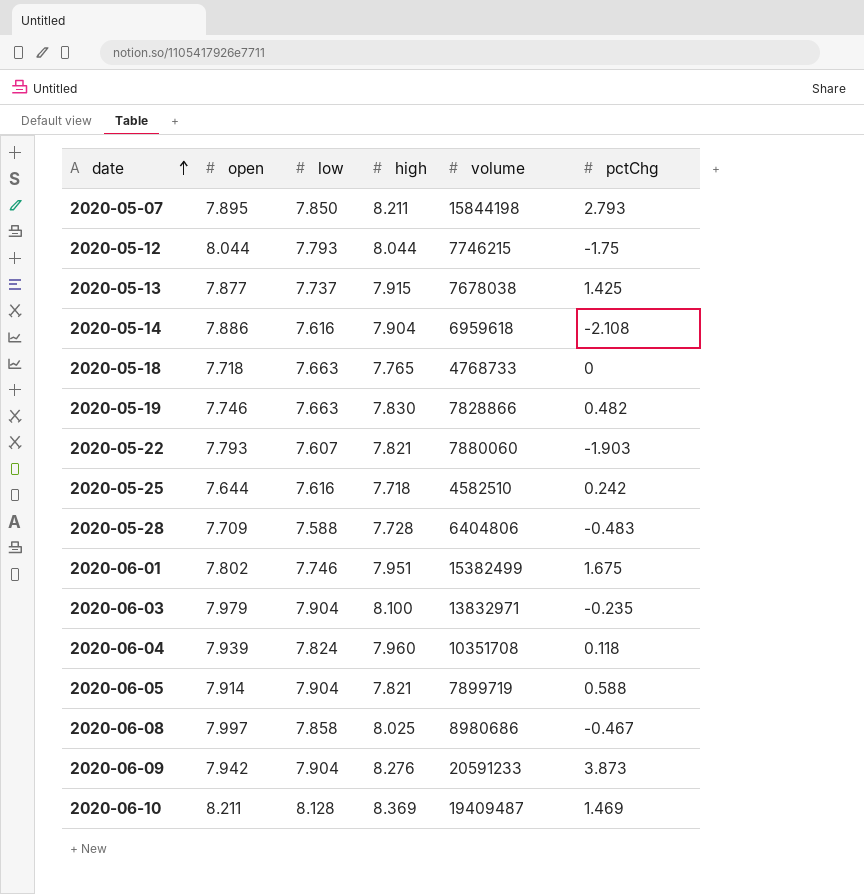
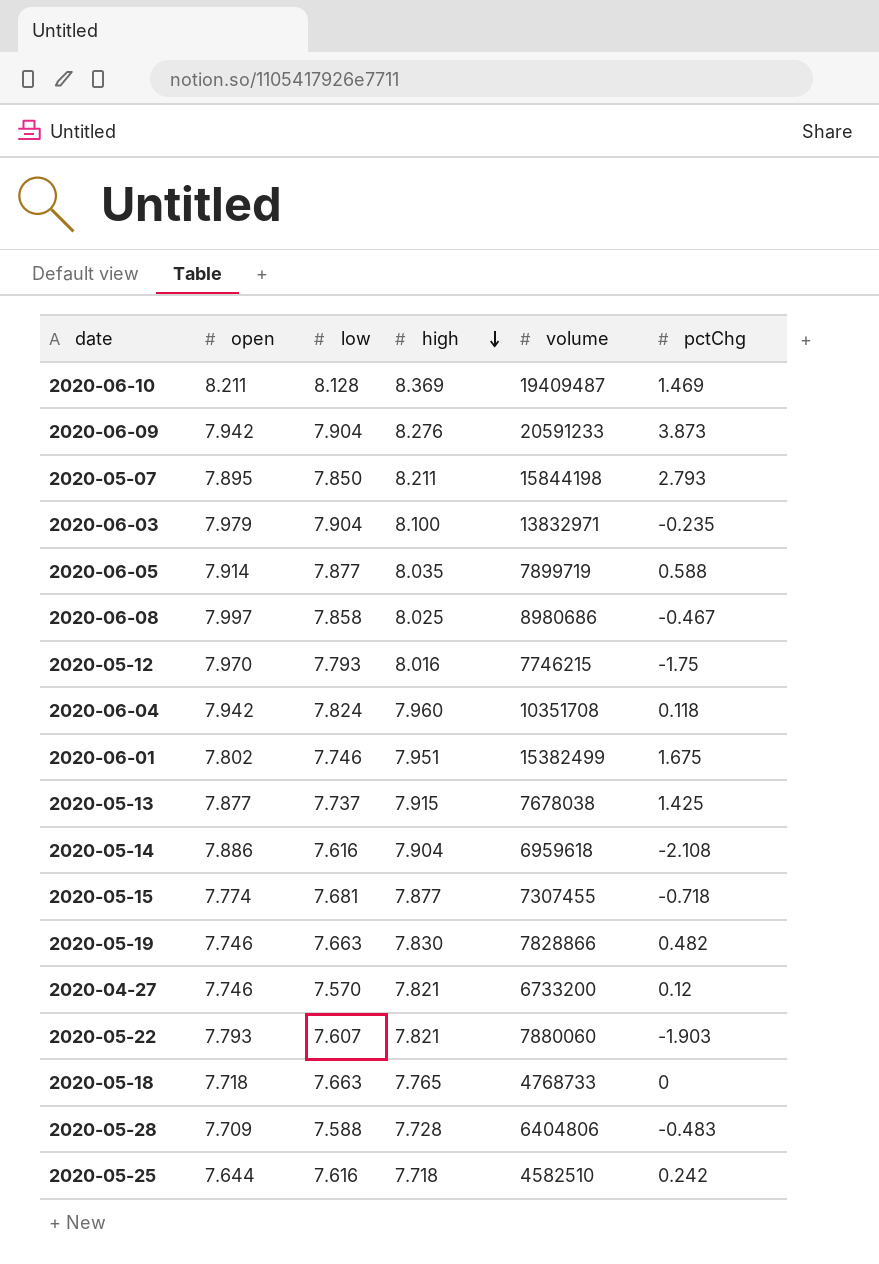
row order: date ascending -> high descending
2020-06-05 | low: 7.904 -> 7.877
2020-06-05 | high: 7.821 -> 8.035
2020-05-12 | open: 8.044 -> 7.970
2020-05-12 | high: 8.044 -> 8.016
2020-06-04 | open: 7.939 -> 7.942
row 2020-05-15: none -> 7.774 | 7.681 | 7.877 | 7307455 | -0.718
row 2020-04-27: none -> 7.746 | 7.570 | 7.821 | 6733200 | 0.12

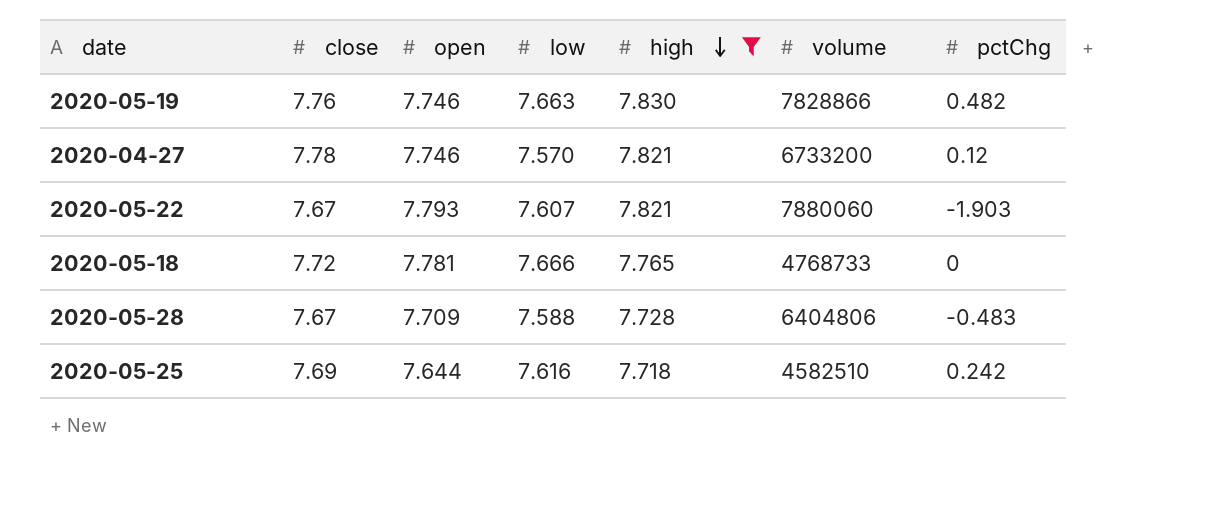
filter: none -> high <= 7.830
column close | position: none -> 2
2020-05-18 | open: 7.718 -> 7.781
2020-05-18 | low: 7.663 -> 7.666

